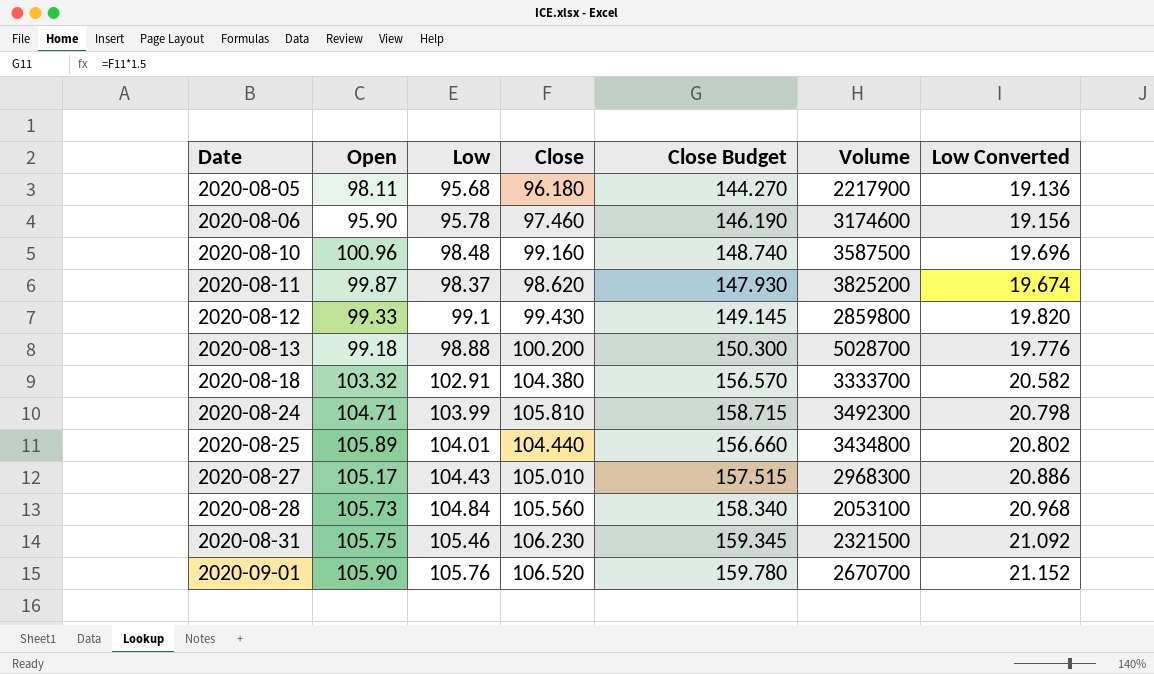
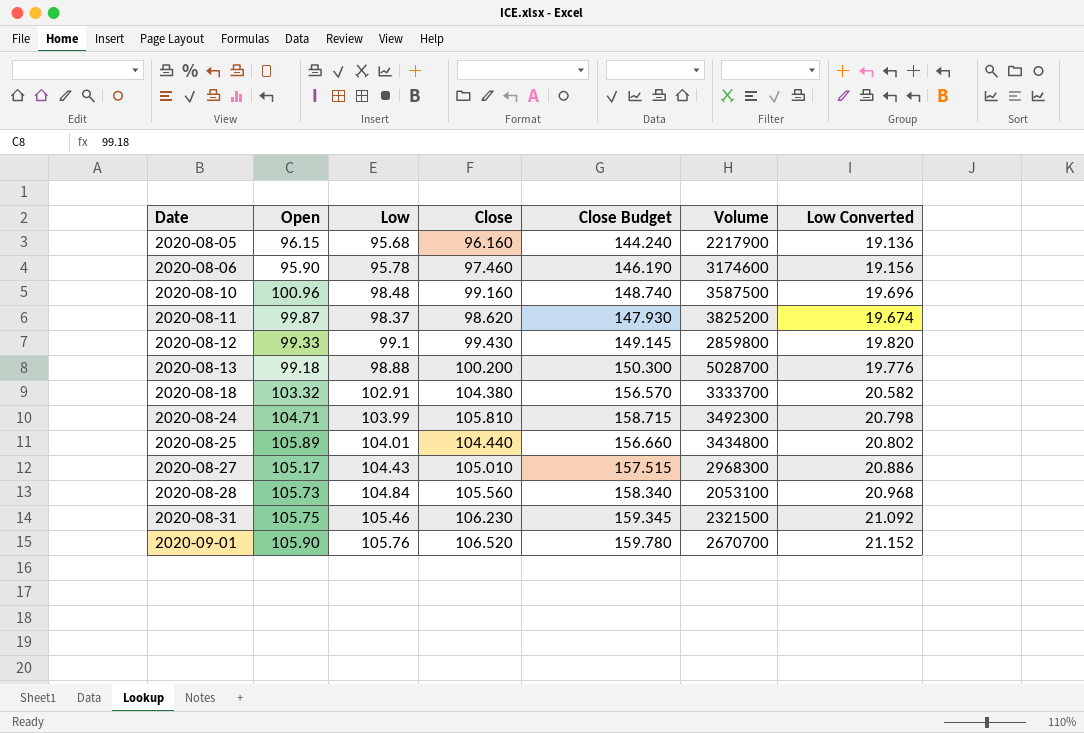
2020-08-05 | Open: 98.11 -> 96.15
2020-08-05 | Close: 96.180 -> 96.160
2020-08-05 | Close Budget: 144.270 -> 144.240

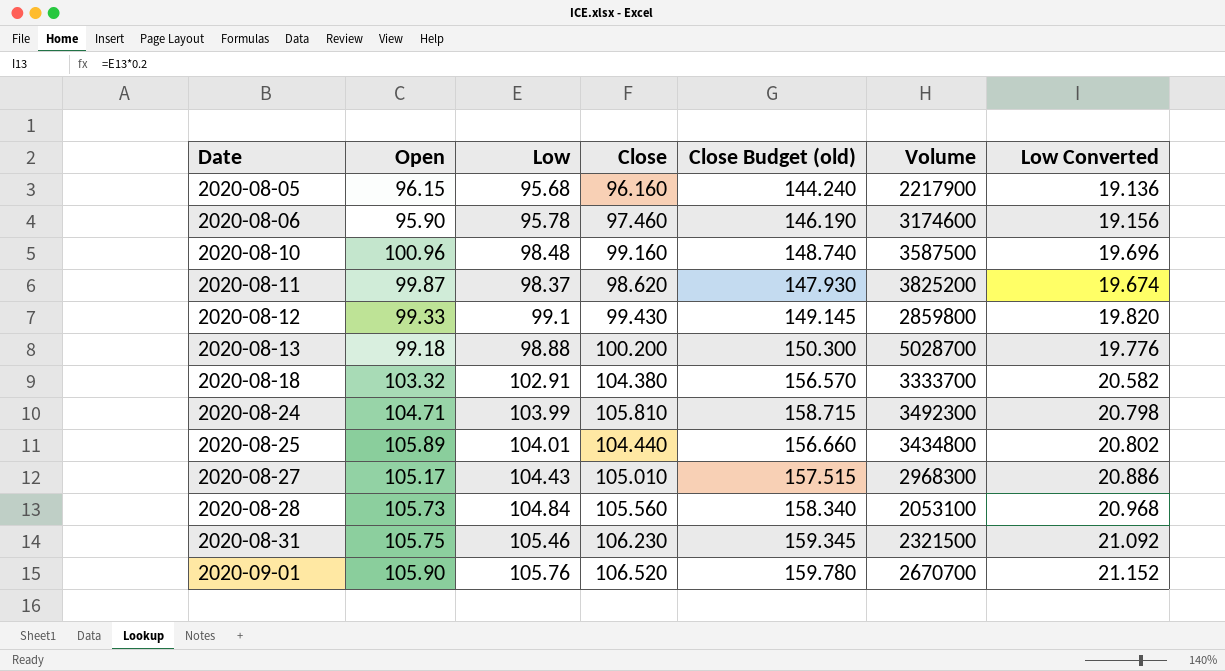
column name: Close Budget -> Close Budget (old)

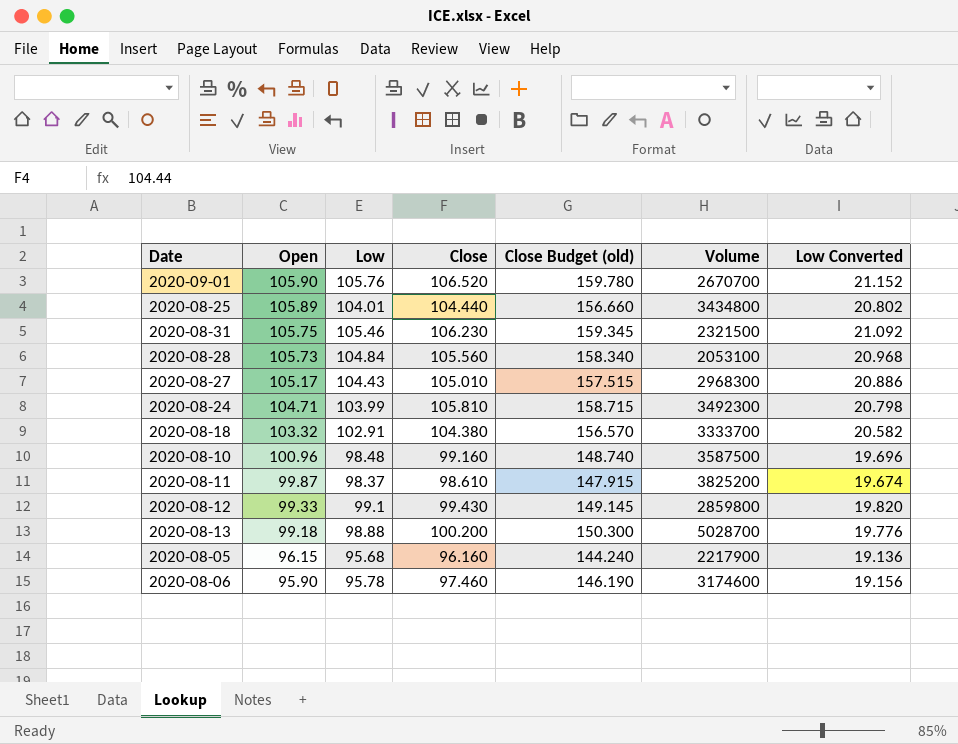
row order: Date ascending -> Open descending
2020-08-11 | Close: 98.620 -> 98.610
2020-08-11 | Close Budget (old): 147.930 -> 147.915

